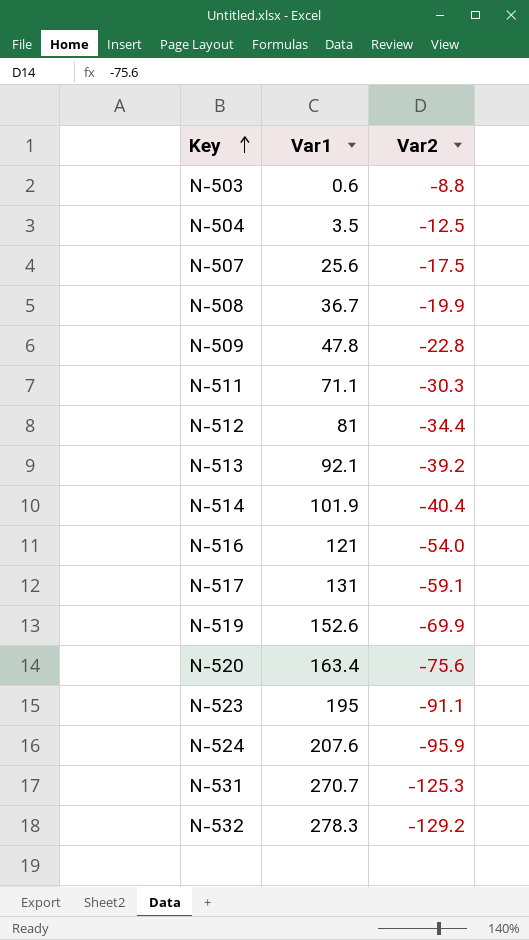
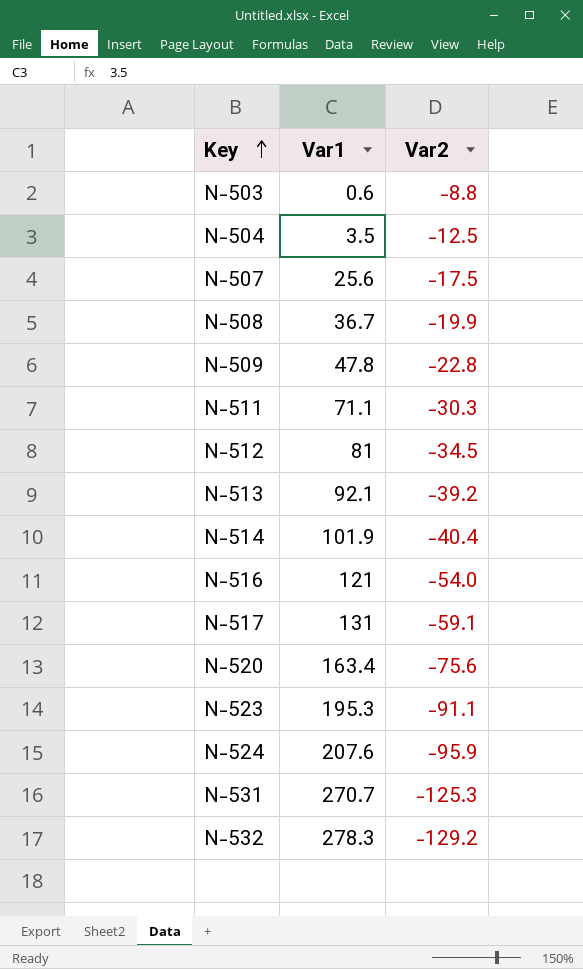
row N-519: 152.6 | -69.9 -> none
N-512 | Var2: -34.4 -> -34.5
N-523 | Var1: 195 -> 195.3

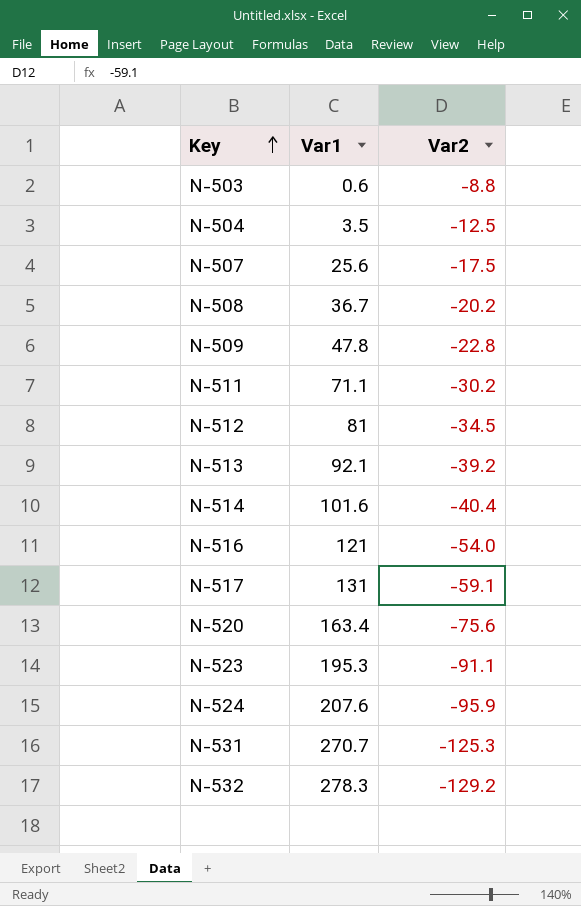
N-508 | Var2: -19.9 -> -20.2
N-511 | Var2: -30.3 -> -30.2
N-514 | Var1: 101.9 -> 101.6

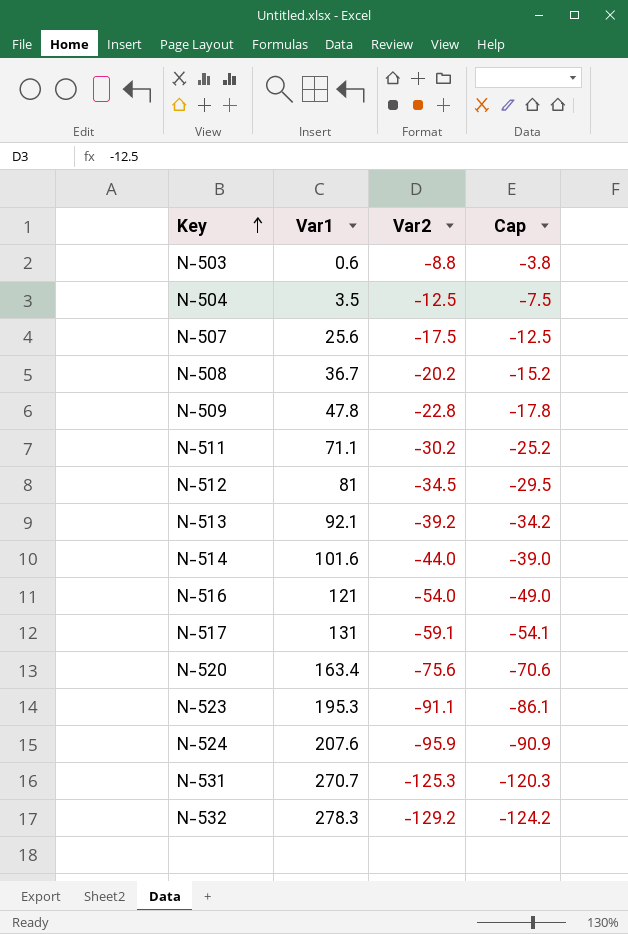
column Cap | formula: none -> [Var2] + 5
N-514 | Var2: -40.4 -> -44.0

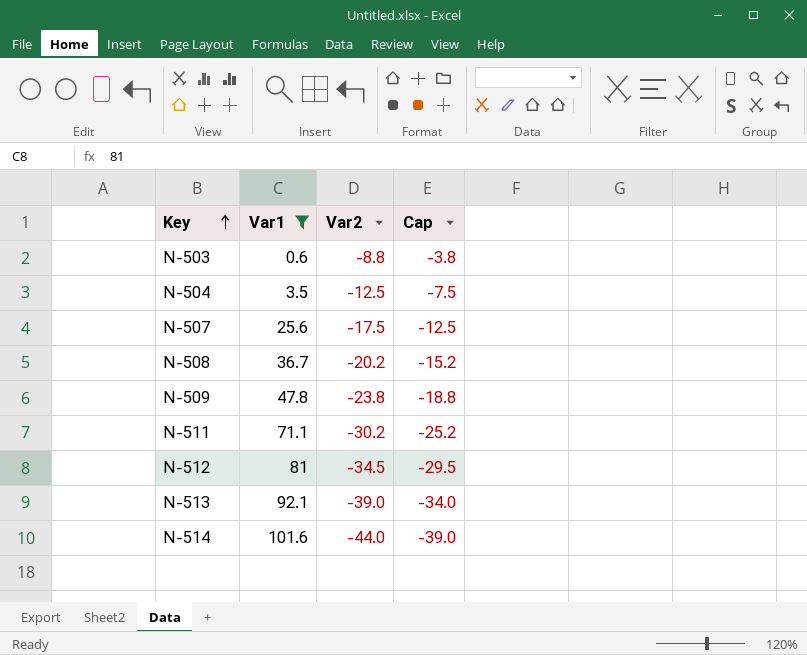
filter: none -> Var1 <= 101.6
N-509 | Var2: -22.8 -> -23.8
N-509 | Cap: -17.8 -> -18.8
N-513 | Var2: -39.2 -> -39.0
N-513 | Cap: -34.2 -> -34.0

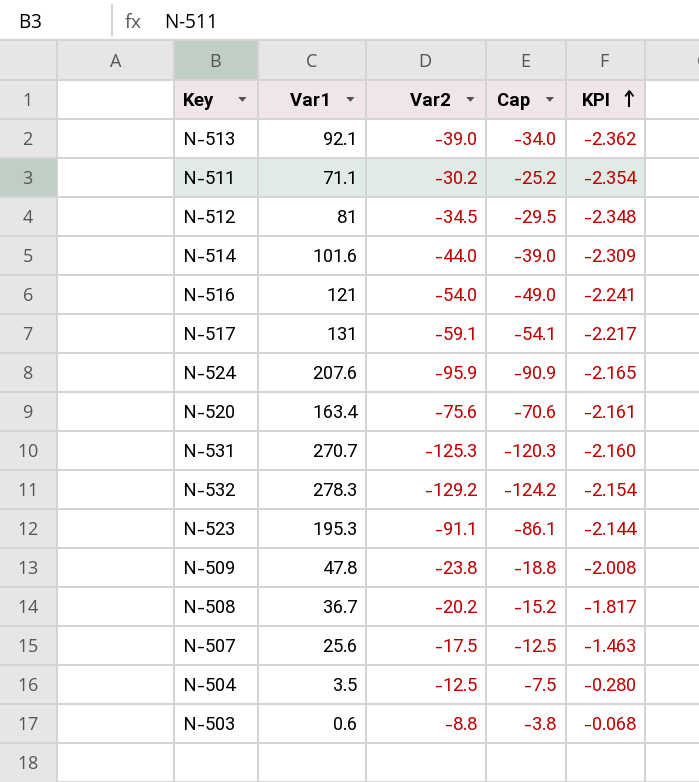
filter: Var1 <= 101.6 -> none
row order: Key ascending -> KPI ascending
column KPI | formula: none -> [Var1] / [Var2]

